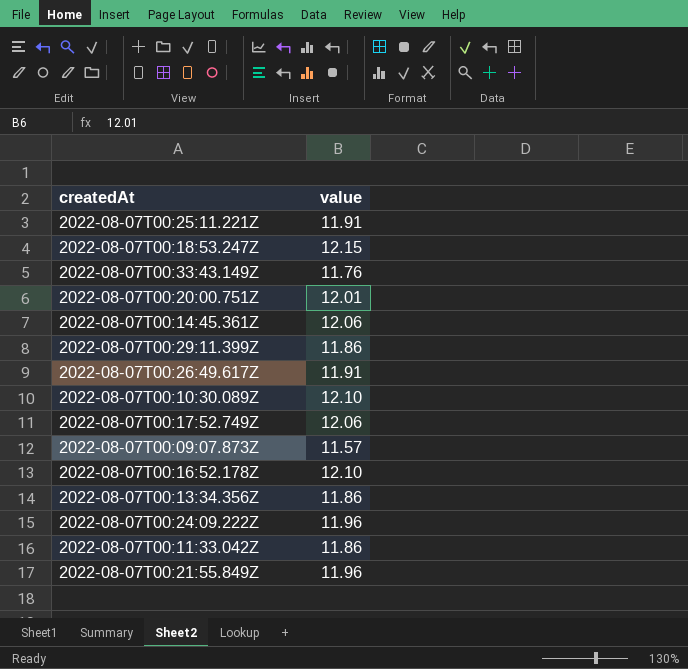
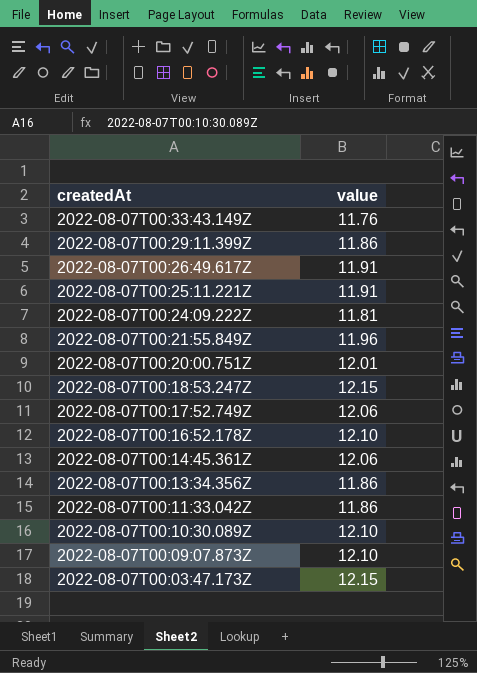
row order: none -> createdAt descending
2022-08-07T00:24:09.222Z | value: 11.96 -> 11.81
2022-08-07T00:09:07.873Z | value: 11.57 -> 12.10
row 2022-08-07T00:03:47.173Z: none -> 12.15

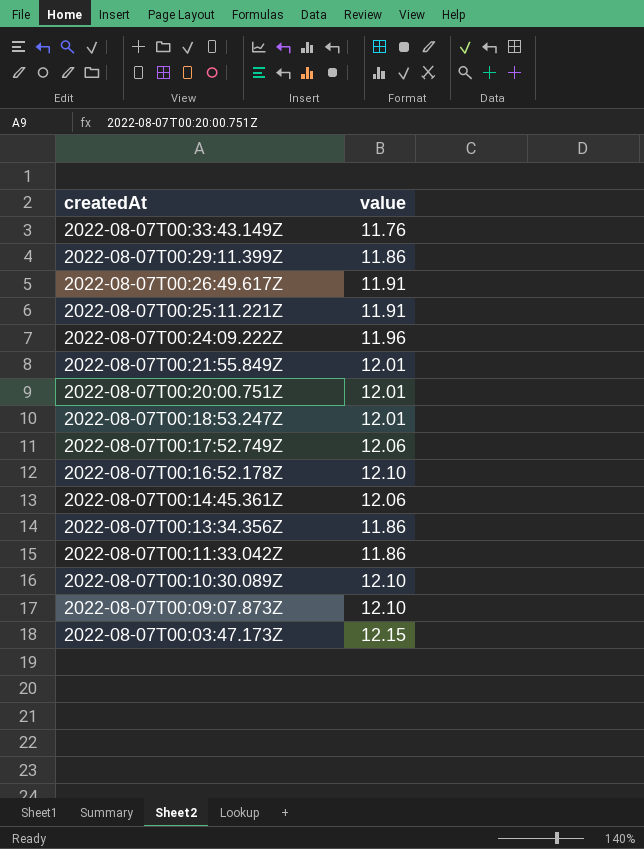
2022-08-07T00:24:09.222Z | value: 11.81 -> 11.96
2022-08-07T00:21:55.849Z | value: 11.96 -> 12.01
2022-08-07T00:18:53.247Z | value: 12.15 -> 12.01

